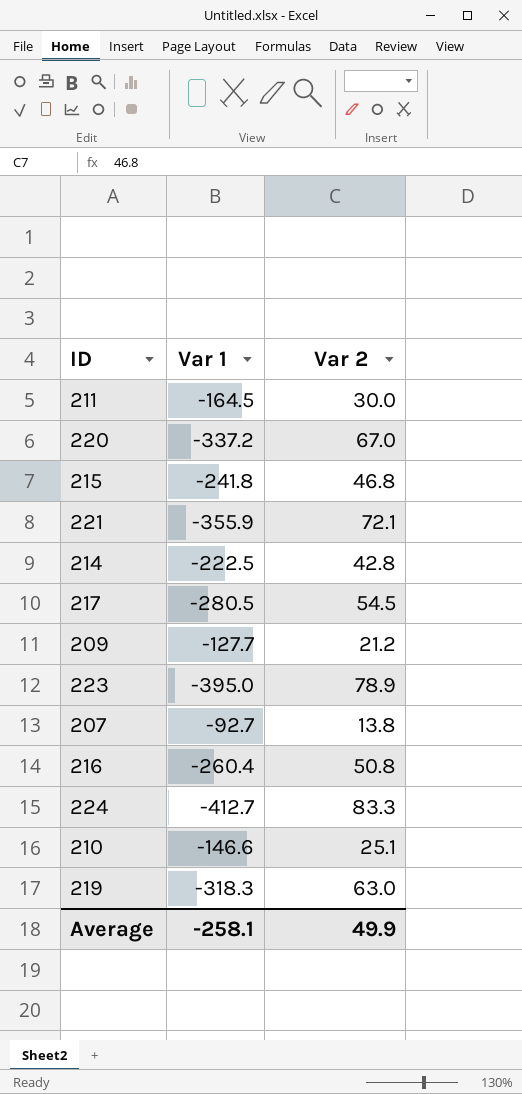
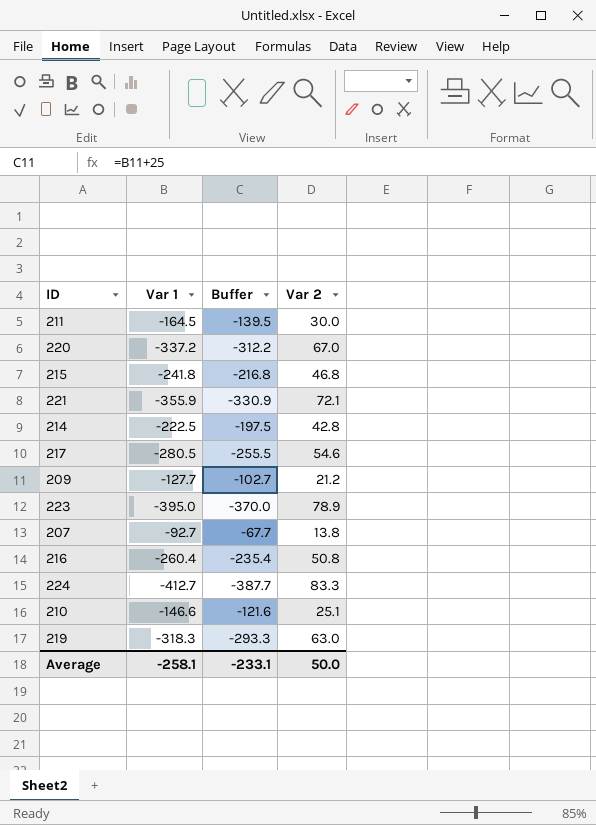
column Buffer | formula: none -> [Var 1] + 25
217 | Var 2: 54.5 -> 54.6
Average | Var 2: 49.9 -> 50.0

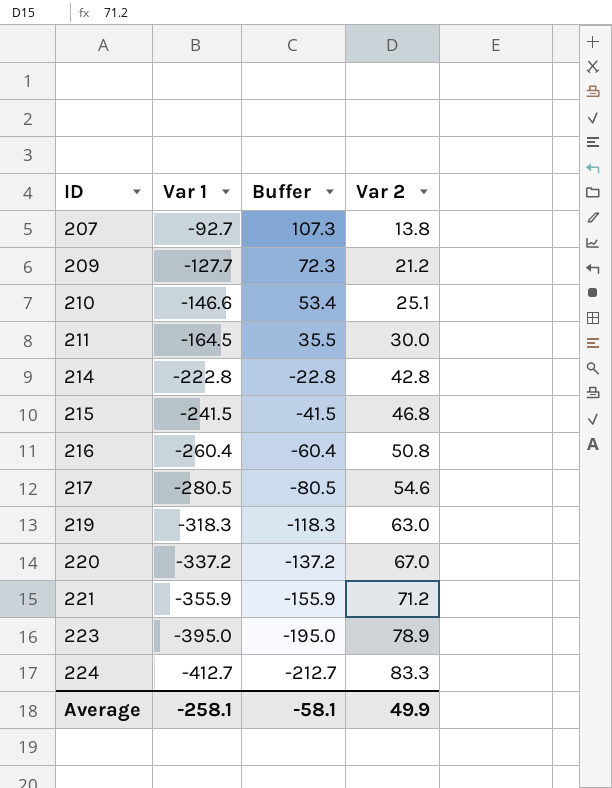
row order: none -> ID ascending
column Buffer | formula: [Var 1] + 25 -> [Var 1] + 200
214 | Var 1: -222.5 -> -222.8
215 | Var 1: -241.8 -> -241.5
221 | Var 2: 72.1 -> 71.2
Average | Buffer: -233.1 -> -58.1
Average | Var 2: 50.0 -> 49.9

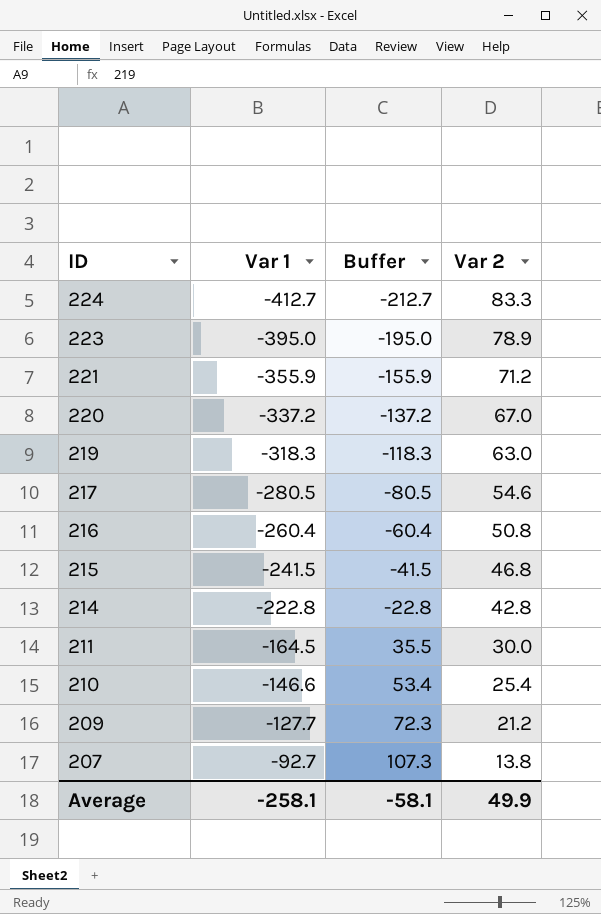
row order: ID ascending -> ID descending
210 | Var 2: 25.1 -> 25.4

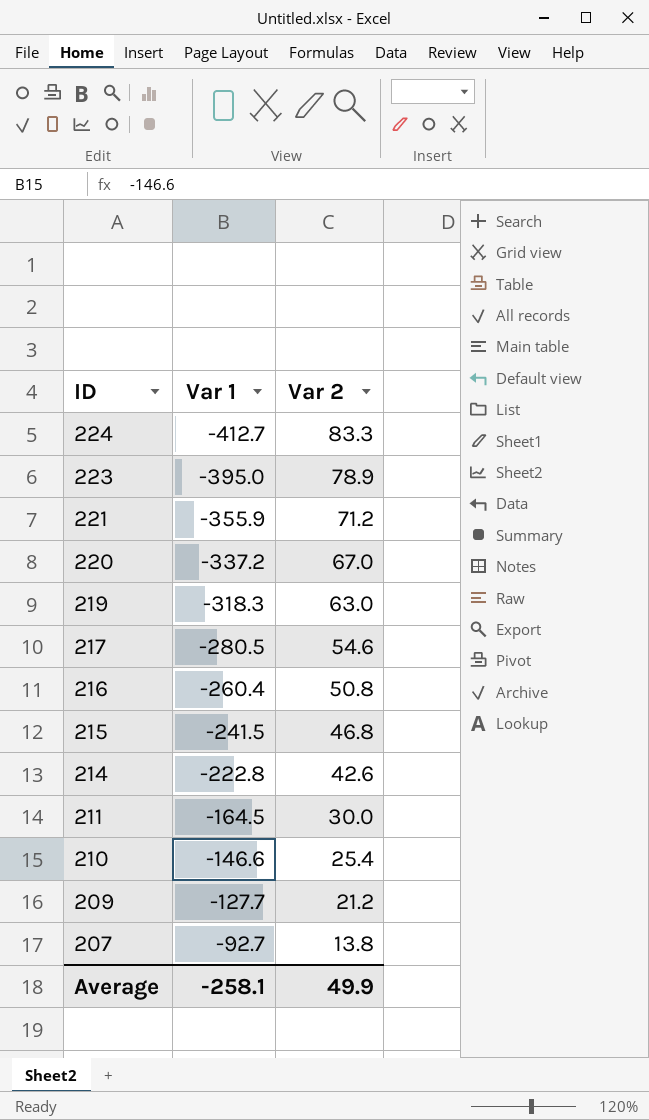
column Buffer | formula: [Var 1] + 200 -> none
214 | Var 2: 42.8 -> 42.6

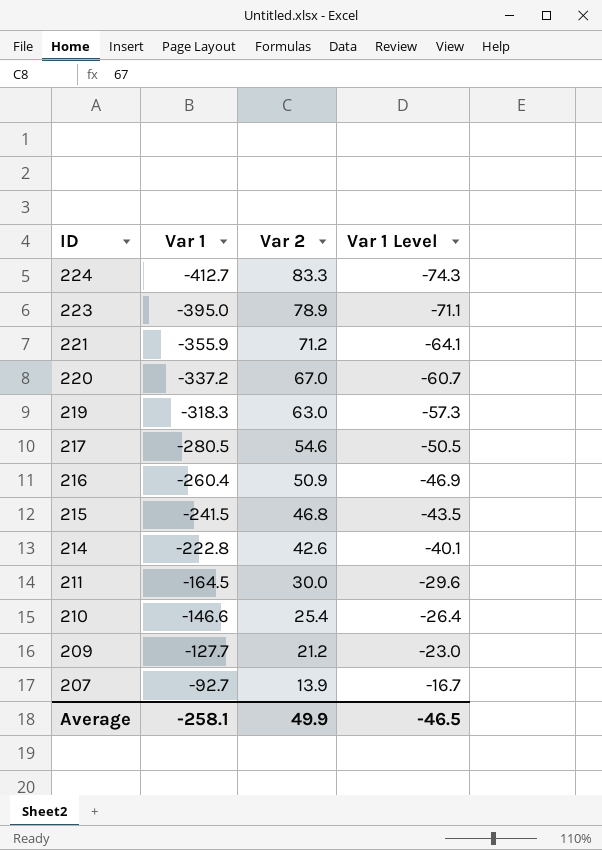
column Var 1 Level | formula: none -> [Var 1] * 0.18
216 | Var 2: 50.8 -> 50.9
207 | Var 2: 13.8 -> 13.9

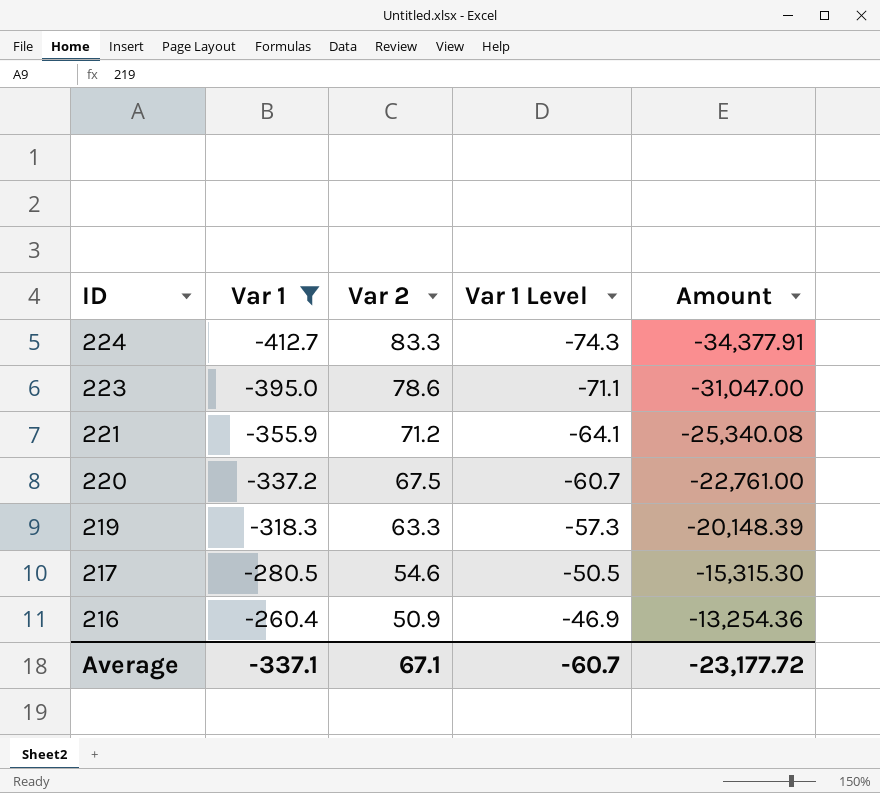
filter: none -> Var 1 <= -260.4
column Amount | formula: none -> [Var 1] * [Var 2]
223 | Var 2: 78.9 -> 78.6
220 | Var 2: 67.0 -> 67.5
219 | Var 2: 63.0 -> 63.3
Average | Var 1: -258.1 -> -337.1
Average | Var 2: 49.9 -> 67.1
Average | Var 1 Level: -46.5 -> -60.7

